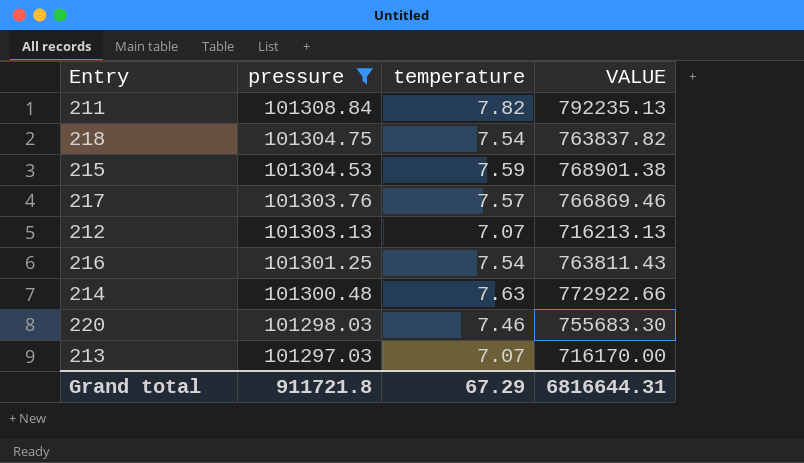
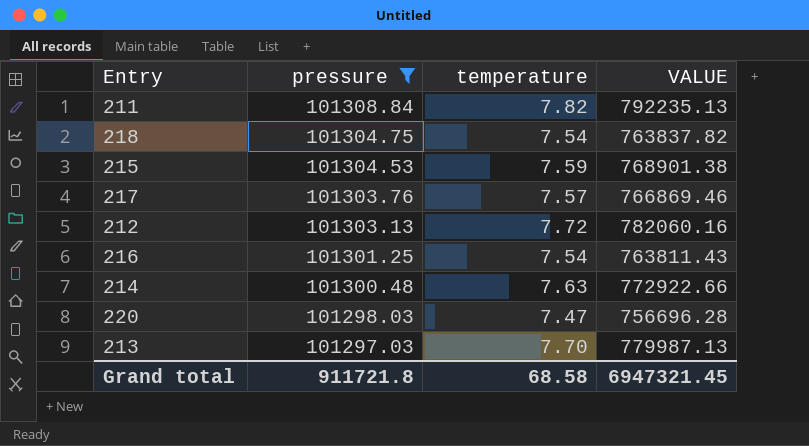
212 | temperature: 7.07 -> 7.72
212 | VALUE: 716213.13 -> 782060.16
220 | temperature: 7.46 -> 7.47
220 | VALUE: 755683.30 -> 756696.28
213 | temperature: 7.07 -> 7.70
213 | VALUE: 716170.00 -> 779987.13
Grand total | temperature: 67.29 -> 68.58
Grand total | VALUE: 6816644.31 -> 6947321.45

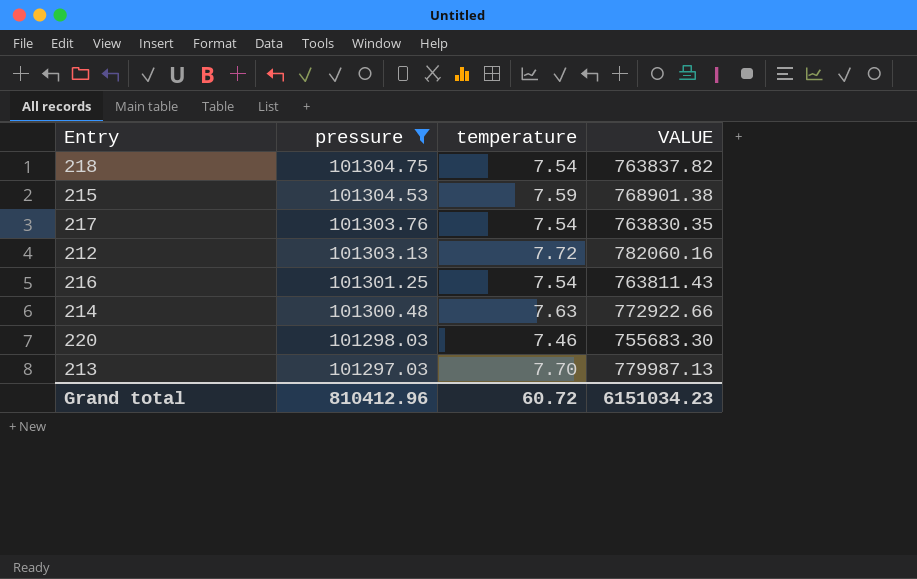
row 211: 101308.84 | 7.82 | 792235.13 -> none
217 | temperature: 7.57 -> 7.54
217 | VALUE: 766869.46 -> 763830.35
220 | temperature: 7.47 -> 7.46
220 | VALUE: 756696.28 -> 755683.30
Grand total | pressure: 911721.8 -> 810412.96
Grand total | temperature: 68.58 -> 60.72
Grand total | VALUE: 6947321.45 -> 6151034.23

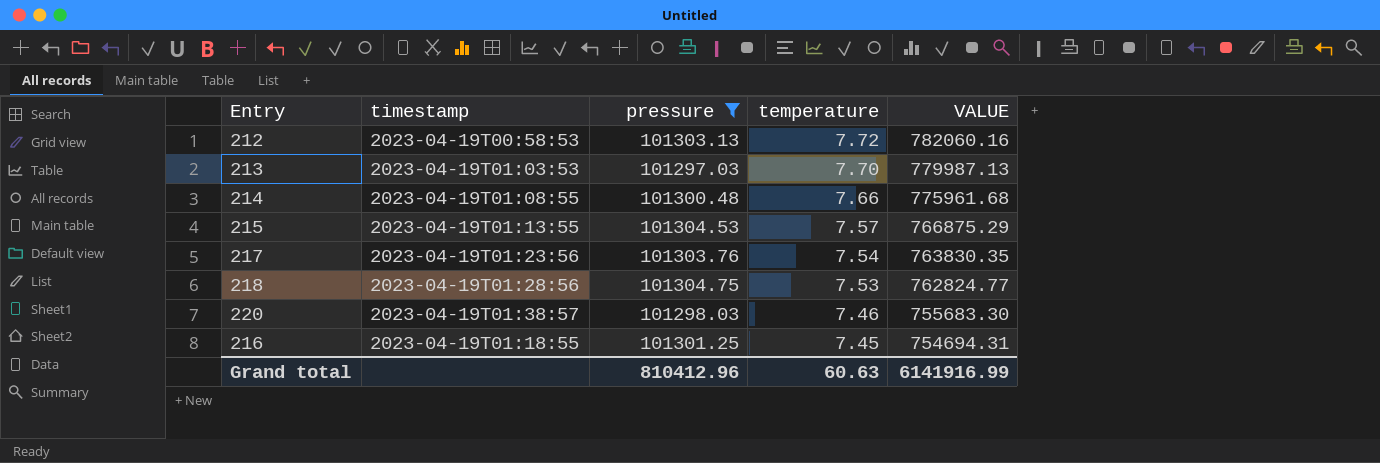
row order: pressure descending -> temperature descending
column timestamp | position: none -> 2
214 | temperature: 7.63 -> 7.66
214 | VALUE: 772922.66 -> 775961.68
215 | temperature: 7.59 -> 7.57
215 | VALUE: 768901.38 -> 766875.29
218 | temperature: 7.54 -> 7.53
218 | VALUE: 763837.82 -> 762824.77
216 | temperature: 7.54 -> 7.45
216 | VALUE: 763811.43 -> 754694.31
Grand total | temperature: 60.72 -> 60.63
Grand total | VALUE: 6151034.23 -> 6141916.99

